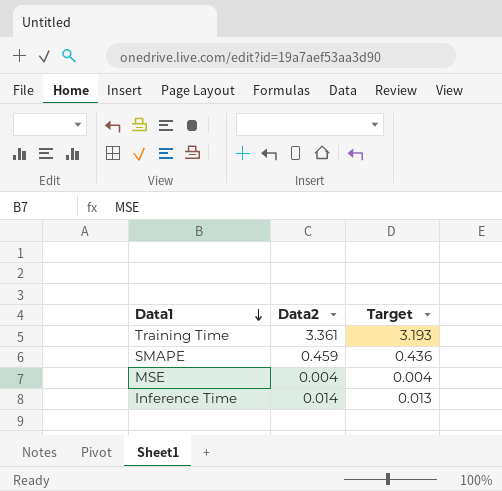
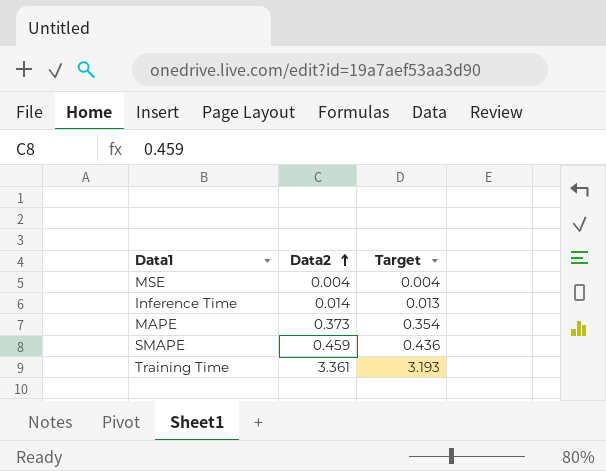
row order: Data1 descending -> Data2 ascending
row MAPE: none -> 0.373 | 0.354

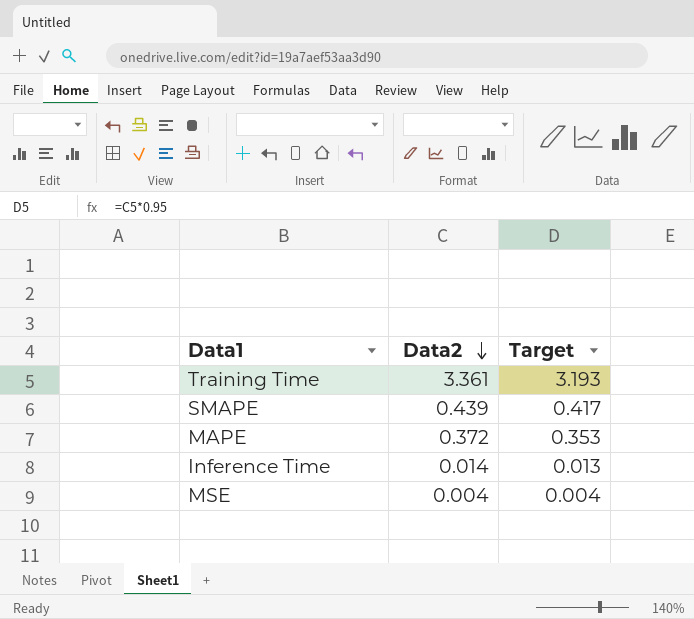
row order: Data2 ascending -> Data2 descending
SMAPE | Data2: 0.459 -> 0.439
SMAPE | Target: 0.436 -> 0.417
MAPE | Data2: 0.373 -> 0.372
MAPE | Target: 0.354 -> 0.353

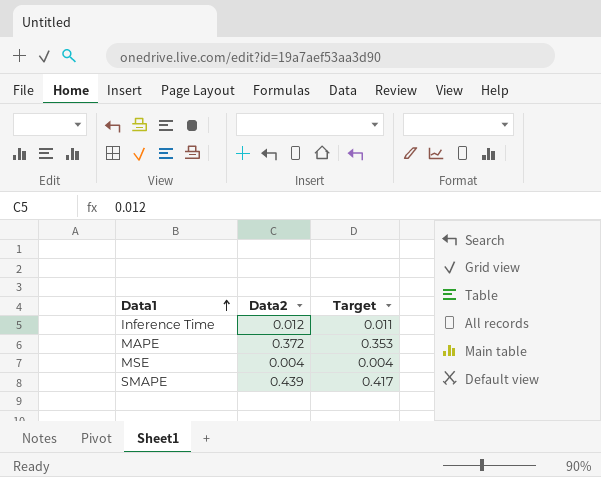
row order: Data2 descending -> Data1 ascending
row Training Time: 3.361 | 3.193 -> none
Inference Time | Data2: 0.014 -> 0.012
Inference Time | Target: 0.013 -> 0.011

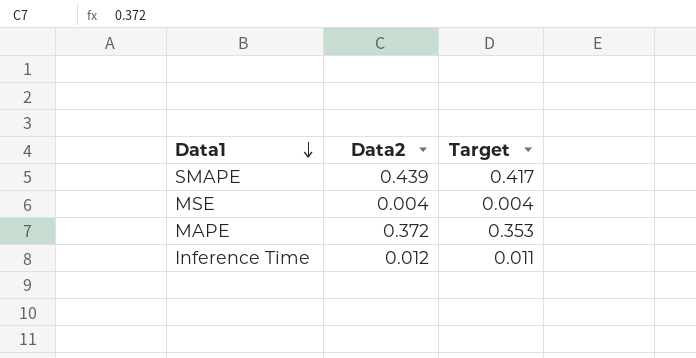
row order: Data1 ascending -> Data1 descending

